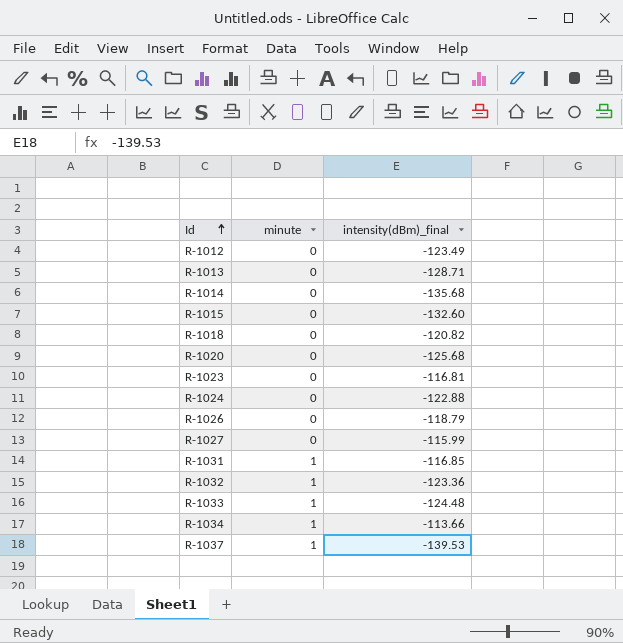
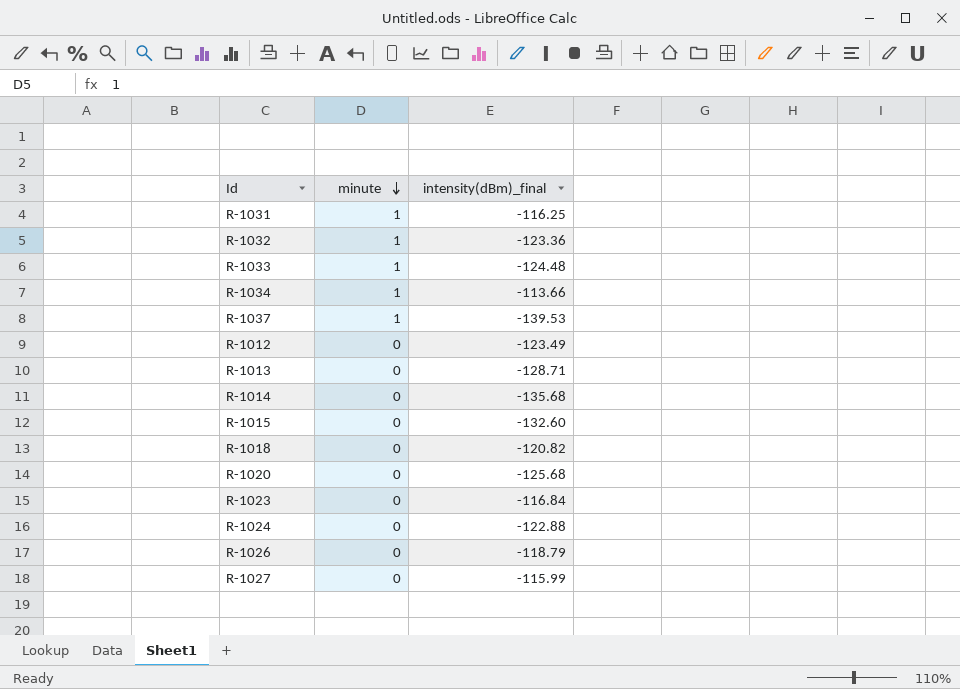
row order: Id ascending -> minute descending
R-1031 | intensity(dBm)_final: -116.85 -> -116.25
R-1023 | intensity(dBm)_final: -116.81 -> -116.84

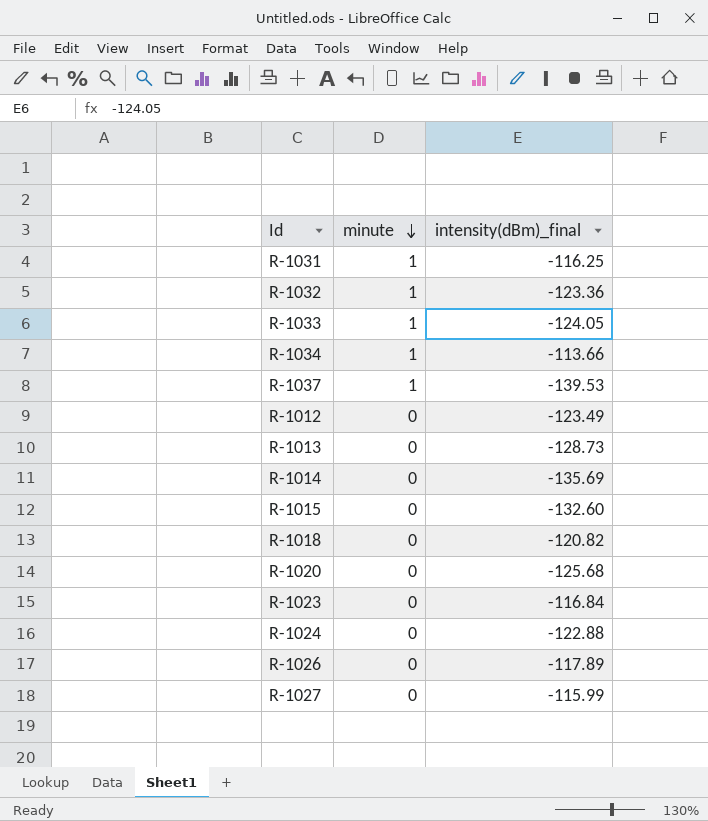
R-1033 | intensity(dBm)_final: -124.48 -> -124.05
R-1013 | intensity(dBm)_final: -128.71 -> -128.73
R-1014 | intensity(dBm)_final: -135.68 -> -135.69
R-1026 | intensity(dBm)_final: -118.79 -> -117.89

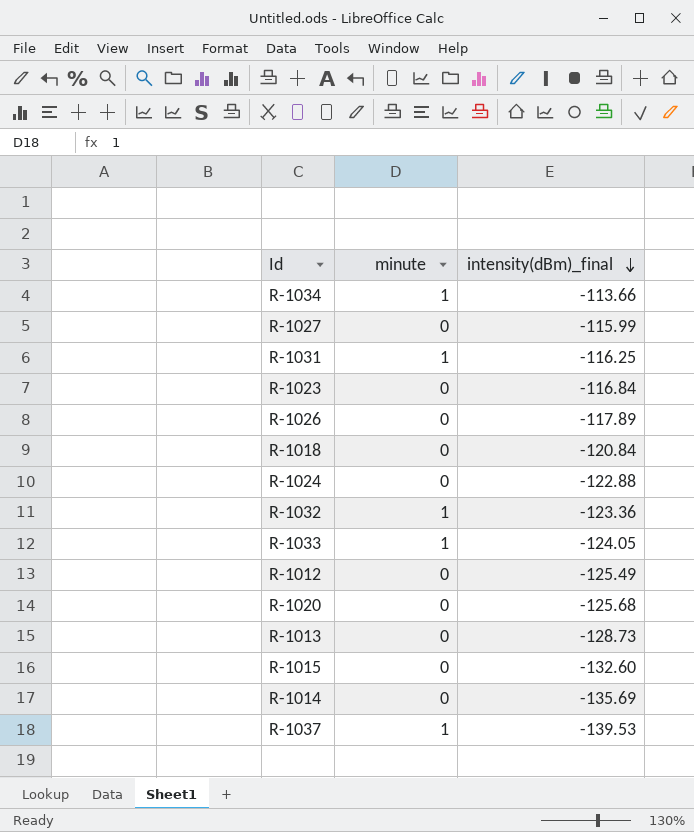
row order: minute descending -> intensity(dBm)_final descending
R-1018 | intensity(dBm)_final: -120.82 -> -120.84
R-1012 | intensity(dBm)_final: -123.49 -> -125.49

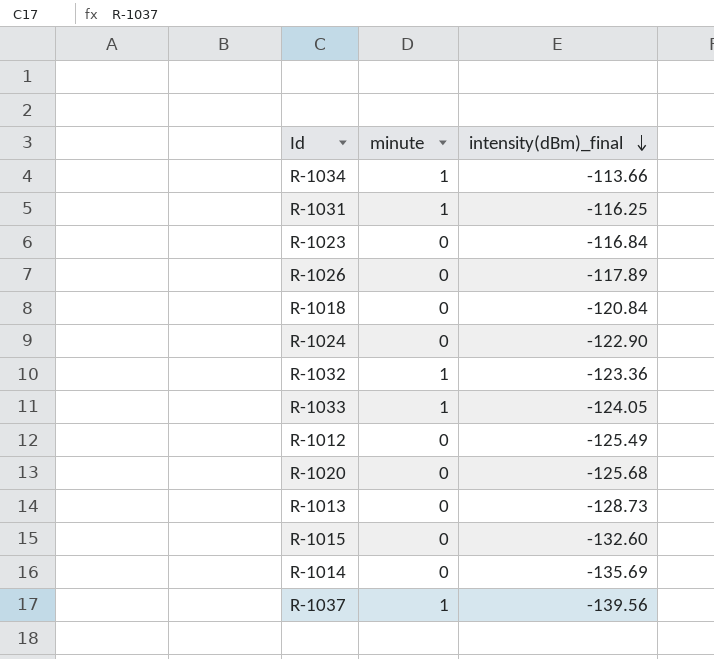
row R-1027: 0 | -115.99 -> none
R-1024 | intensity(dBm)_final: -122.88 -> -122.90
R-1037 | intensity(dBm)_final: -139.53 -> -139.56

